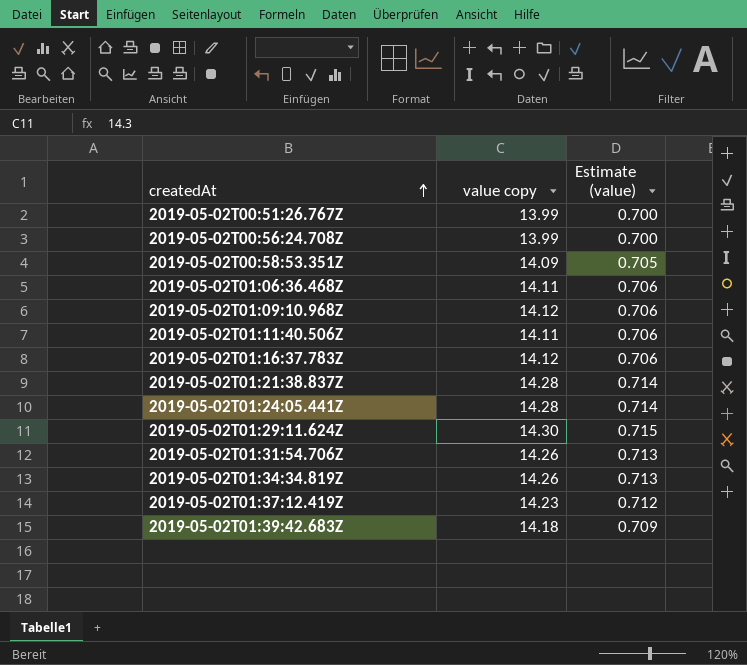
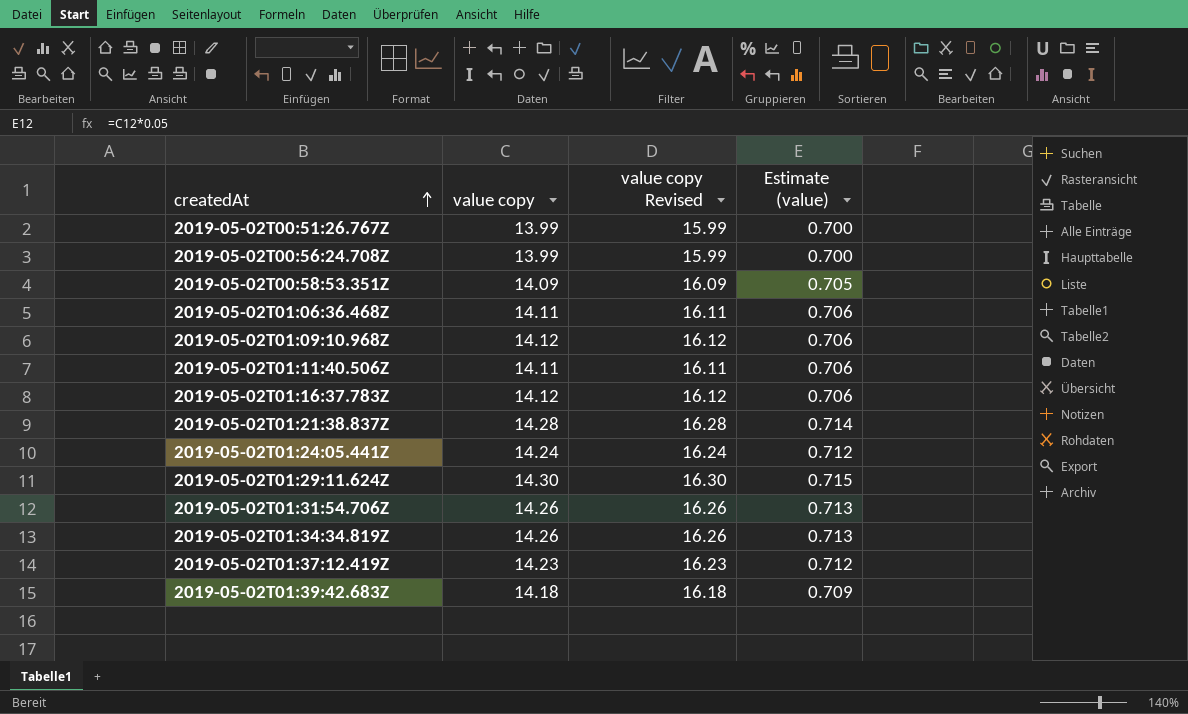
column value copy Revised | formula: none -> [value copy] + 2
2019-05-02T01:24:05.441Z | value copy: 14.28 -> 14.24
2019-05-02T01:24:05.441Z | Estimate (value): 0.714 -> 0.712

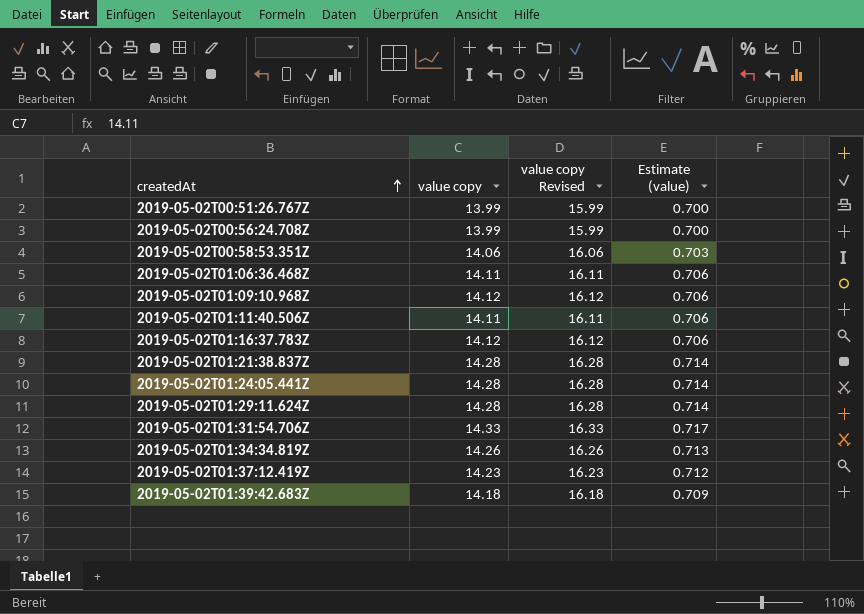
2019-05-02T00:58:53.351Z | value copy: 14.09 -> 14.06
2019-05-02T00:58:53.351Z | value copy Revised: 16.09 -> 16.06
2019-05-02T00:58:53.351Z | Estimate (value): 0.705 -> 0.703
2019-05-02T01:24:05.441Z | value copy: 14.24 -> 14.28
2019-05-02T01:24:05.441Z | value copy Revised: 16.24 -> 16.28
2019-05-02T01:24:05.441Z | Estimate (value): 0.712 -> 0.714
2019-05-02T01:29:11.624Z | value copy: 14.30 -> 14.28
2019-05-02T01:29:11.624Z | value copy Revised: 16.30 -> 16.28
2019-05-02T01:29:11.624Z | Estimate (value): 0.715 -> 0.714
2019-05-02T01:31:54.706Z | value copy: 14.26 -> 14.33
2019-05-02T01:31:54.706Z | value copy Revised: 16.26 -> 16.33
2019-05-02T01:31:54.706Z | Estimate (value): 0.713 -> 0.717

